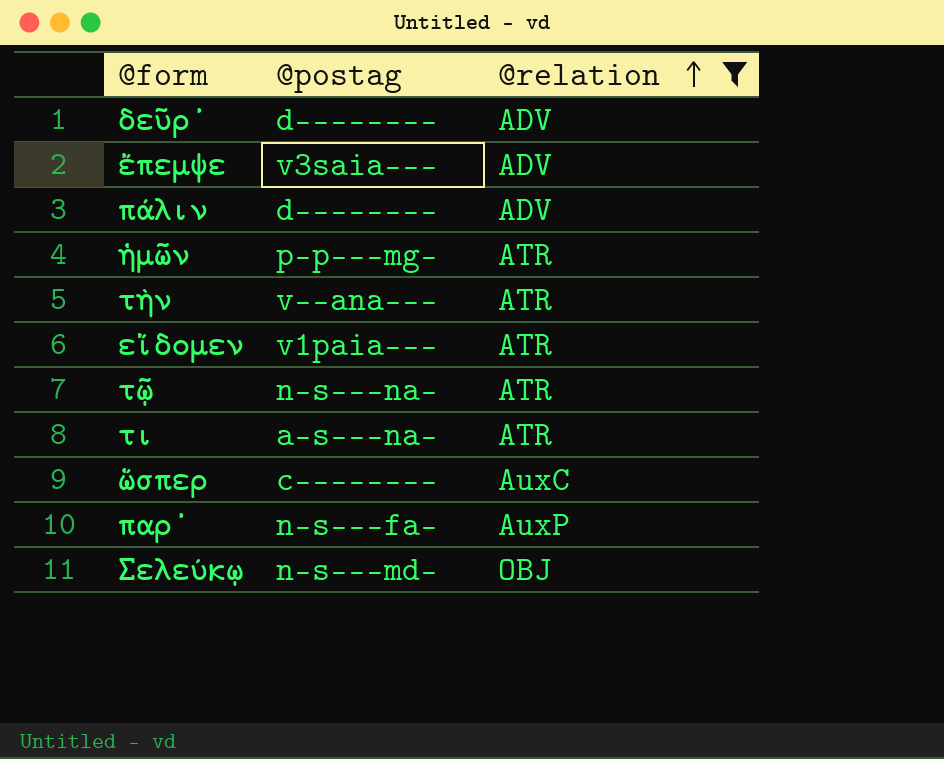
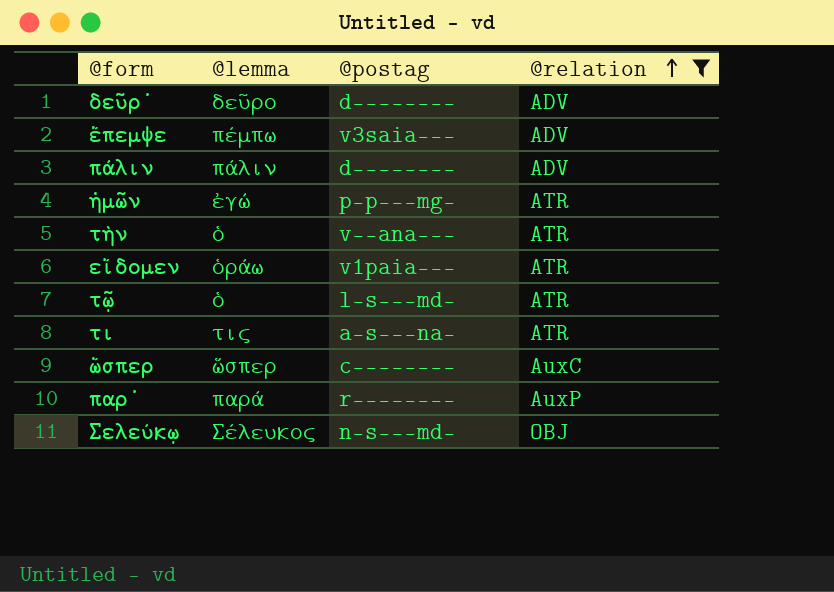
column @lemma | position: none -> 2
τῷ | @postag: n-s---na- -> l-s---md-
παρ᾽ | @postag: n-s---fa- -> r--------

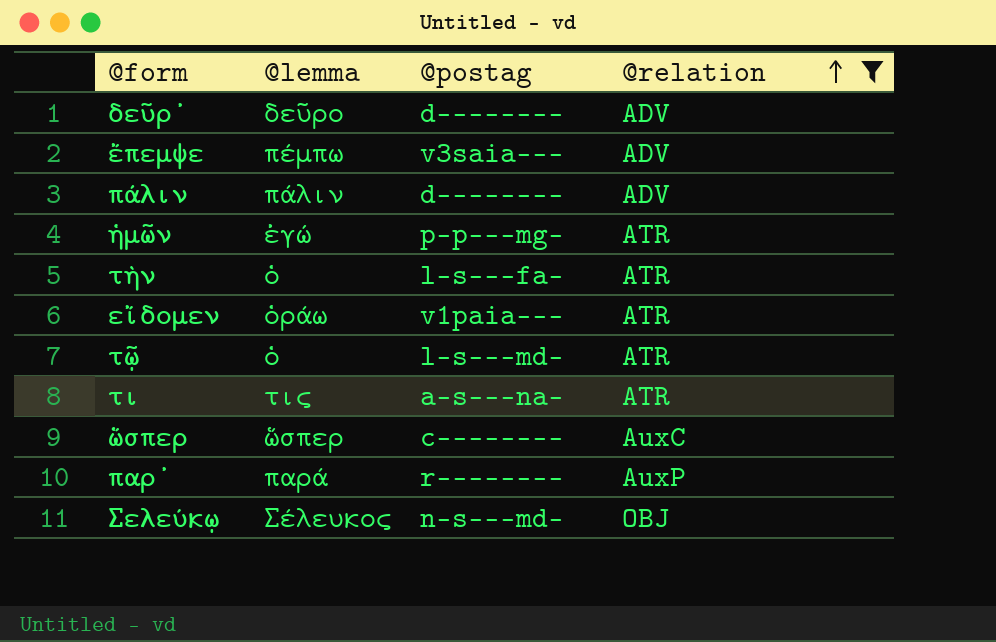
τὴν | @postag: v--ana--- -> l-s---fa-

